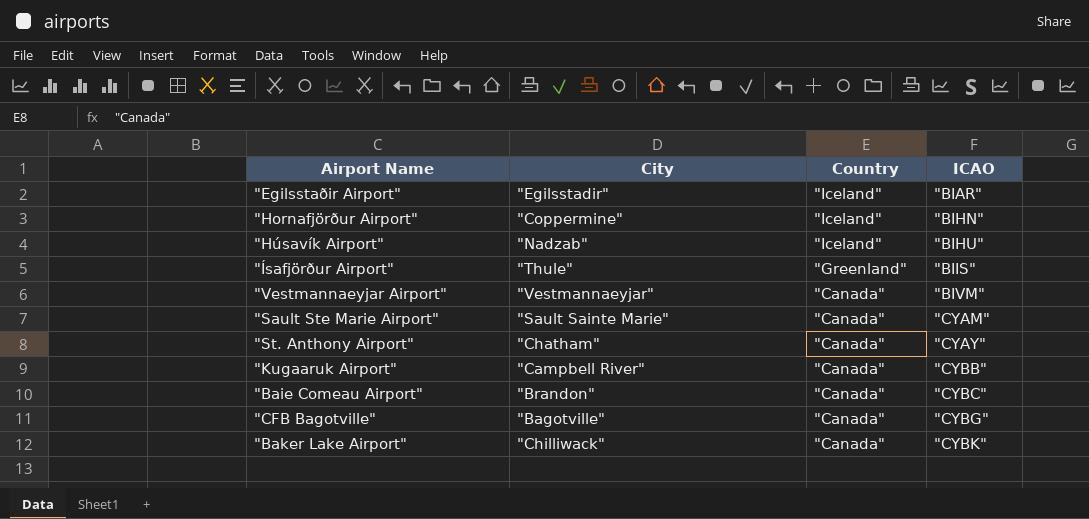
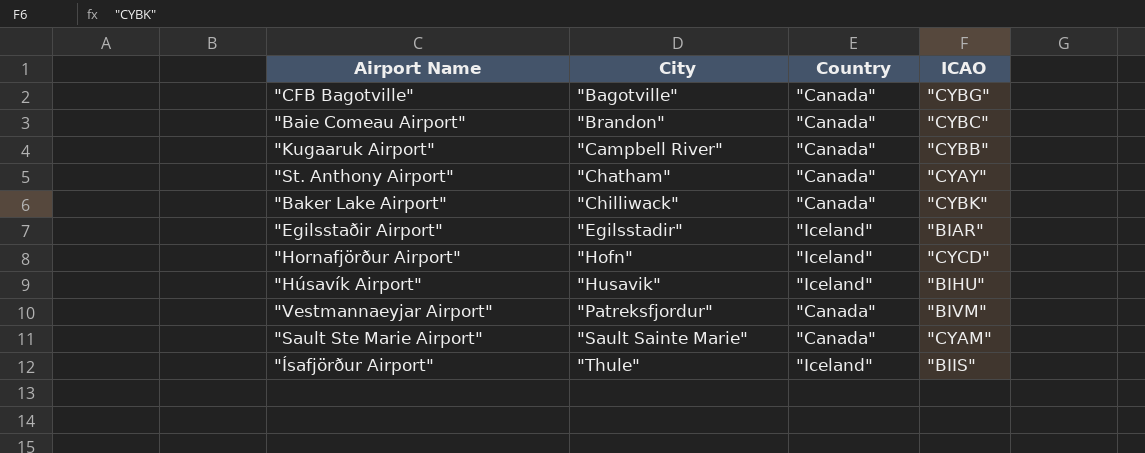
row order: Country descending -> City ascending
"Hornafjörður Airport" | City: "Coppermine" -> "Hofn"
"Hornafjörður Airport" | ICAO: "BIHN" -> "CYCD"
"Húsavík Airport" | City: "Nadzab" -> "Husavik"
"Vestmannaeyjar Airport" | City: "Vestmannaeyjar" -> "Patreksfjordur"
"Ísafjörður Airport" | Country: "Greenland" -> "Iceland"

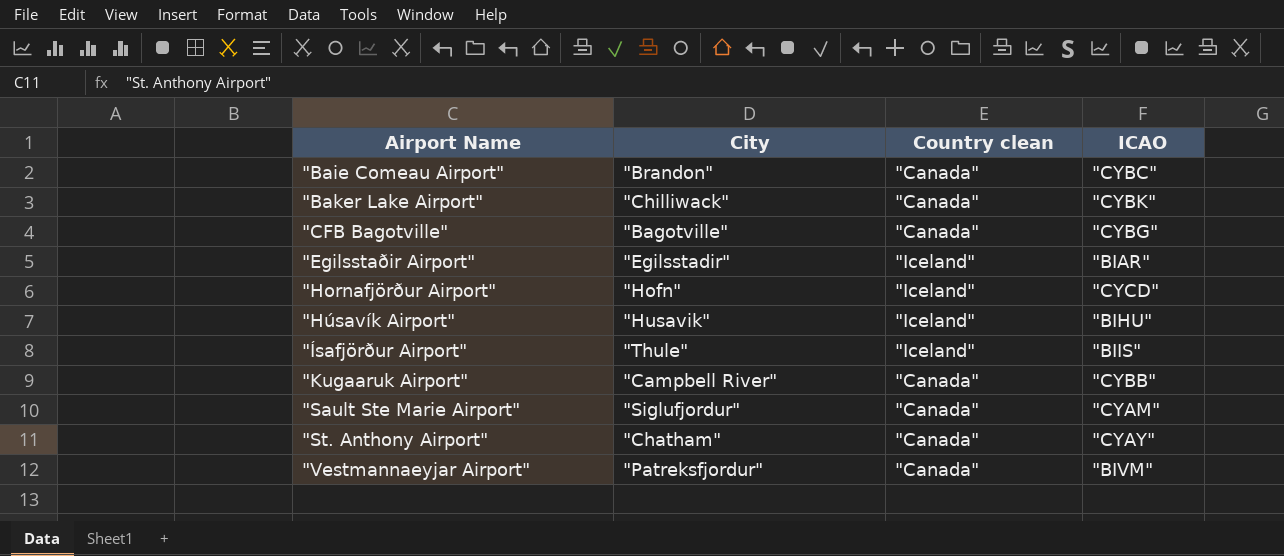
row order: City ascending -> Airport Name ascending
column name: Country -> Country clean
"Sault Ste Marie Airport" | City: "Sault Sainte Marie" -> "Siglufjordur"

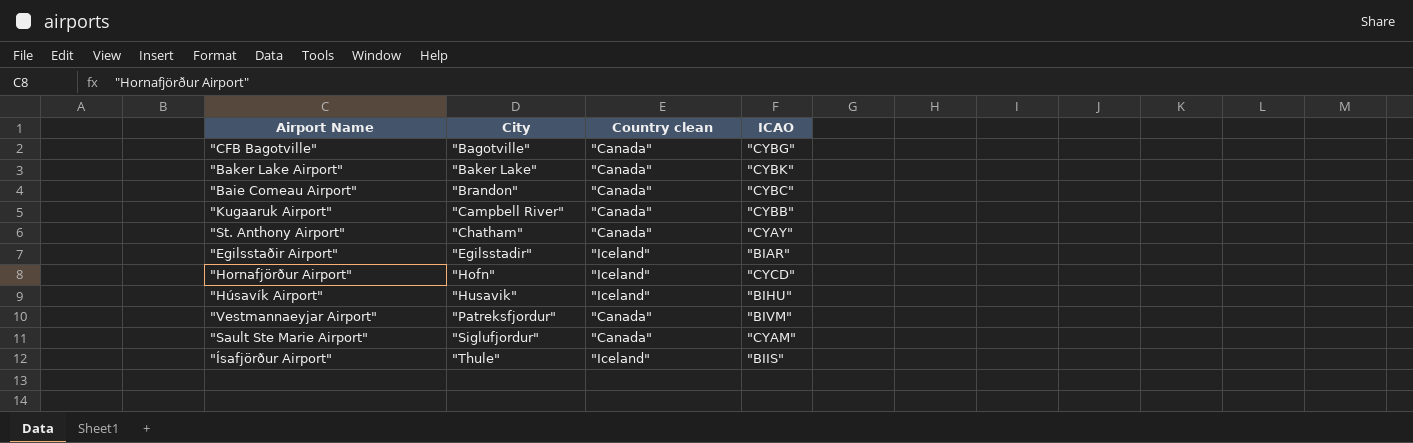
row order: Airport Name ascending -> City ascending
"Baker Lake Airport" | City: "Chilliwack" -> "Baker Lake"

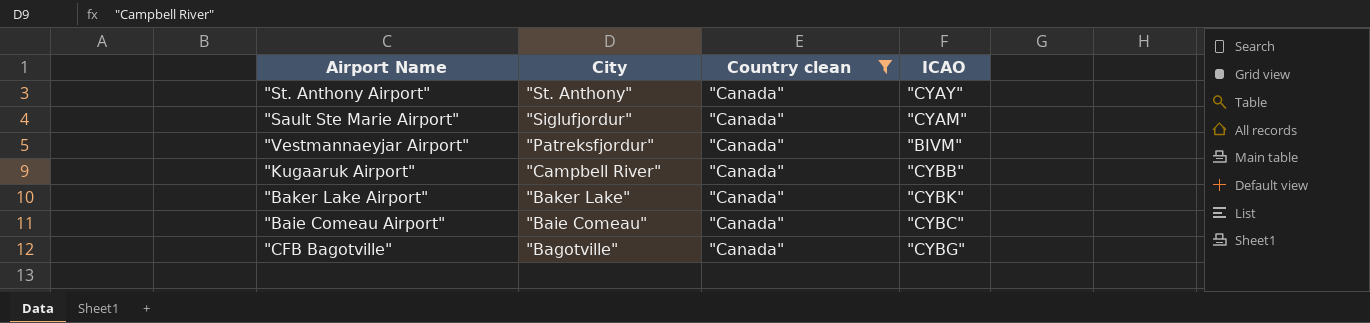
filter: none -> Country clean = "Canada"
row order: City ascending -> City descending
"St. Anthony Airport" | City: "Chatham" -> "St. Anthony"
"Baie Comeau Airport" | City: "Brandon" -> "Baie Comeau"

